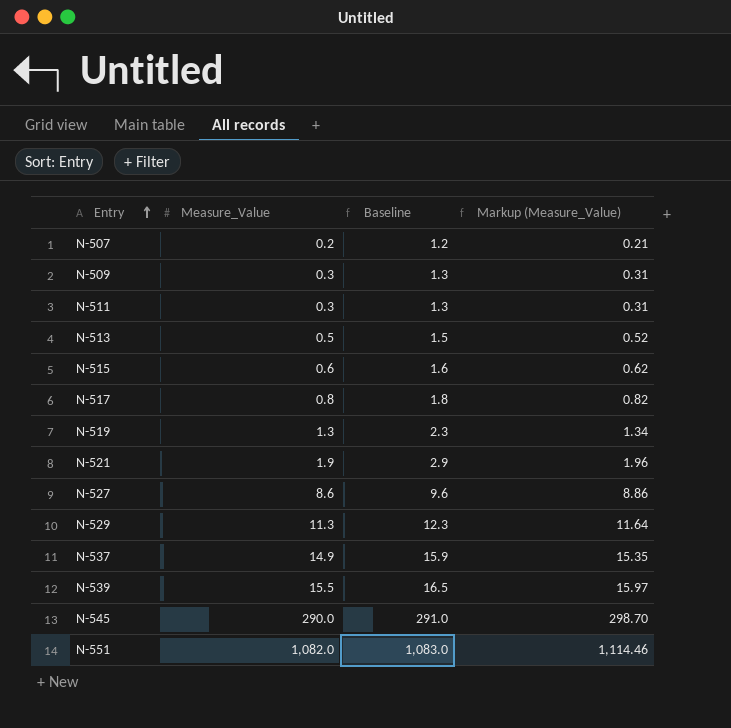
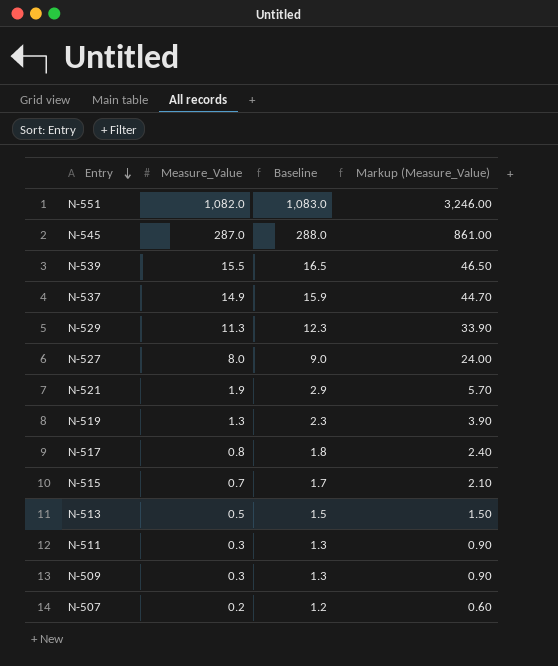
row order: Entry ascending -> Entry descending
column Markup (Measure_Value) | formula: [Measure_Value] * 1.03 -> [Measure_Value] * 3
N-545 | Measure_Value: 290.0 -> 287.0
N-545 | Baseline: 291.0 -> 288.0
N-527 | Measure_Value: 8.6 -> 8.0
N-527 | Baseline: 9.6 -> 9.0
N-515 | Measure_Value: 0.6 -> 0.7
N-515 | Baseline: 1.6 -> 1.7

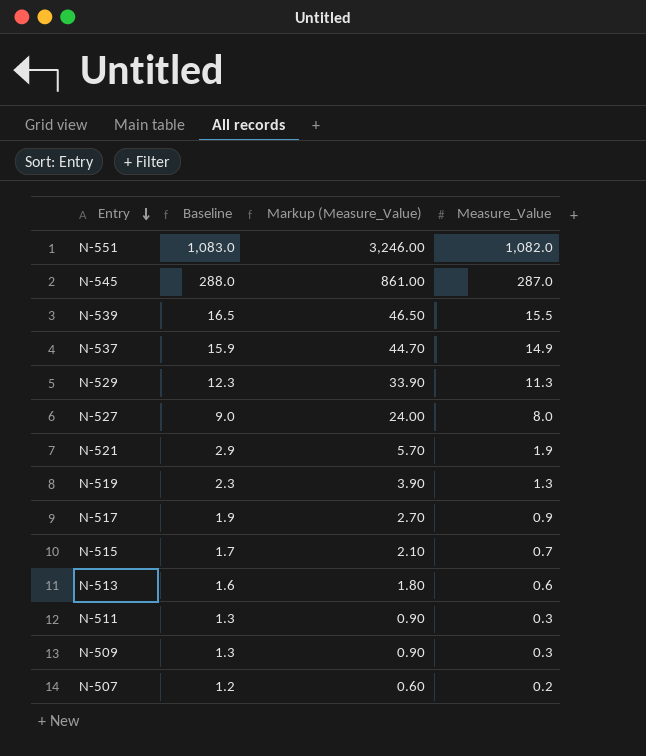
column Measure_Value | position: 2 -> 4
N-517 | Baseline: 1.8 -> 1.9
N-517 | Markup (Measure_Value): 2.40 -> 2.70
N-517 | Measure_Value: 0.8 -> 0.9
N-513 | Baseline: 1.5 -> 1.6
N-513 | Markup (Measure_Value): 1.50 -> 1.80
N-513 | Measure_Value: 0.5 -> 0.6

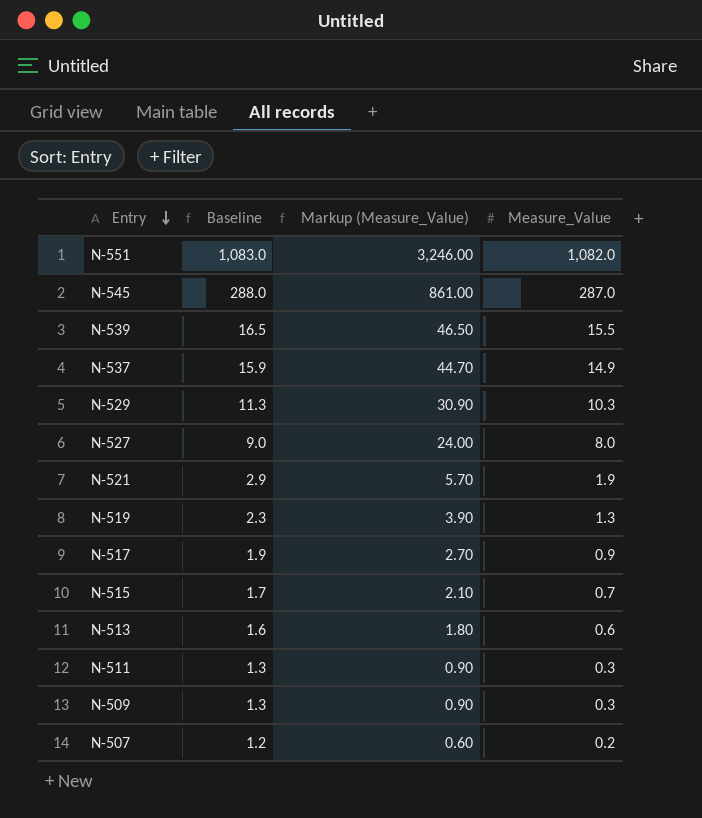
N-529 | Baseline: 12.3 -> 11.3
N-529 | Markup (Measure_Value): 33.90 -> 30.90
N-529 | Measure_Value: 11.3 -> 10.3

